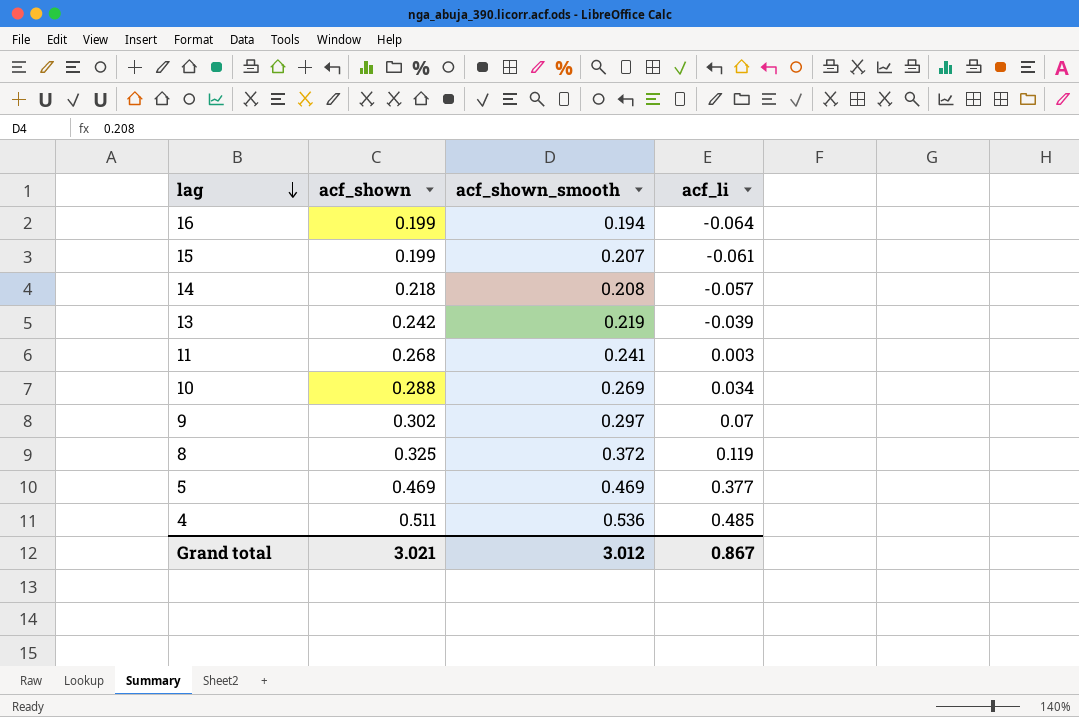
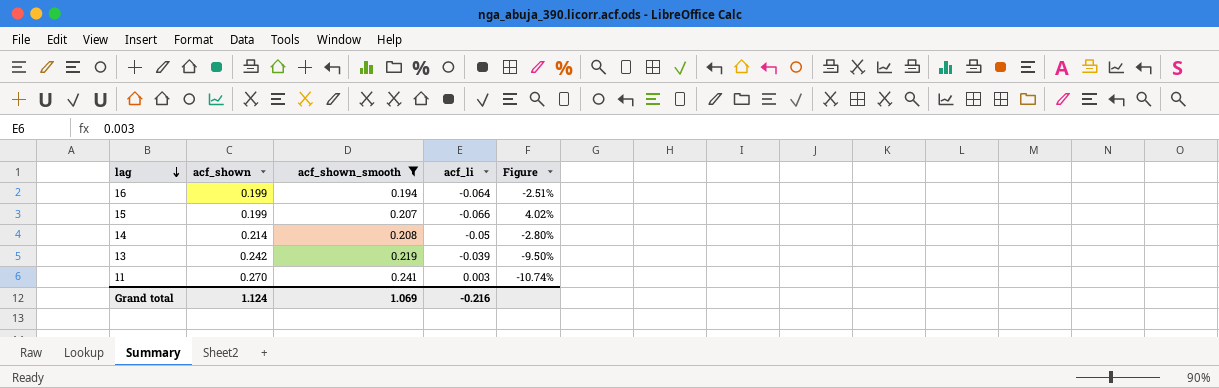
filter: none -> acf_shown_smooth <= 0.241
column Figure | formula: none -> ([acf_shown_smooth] - [acf_shown]) / [acf_shown]
15 | acf_li: -0.061 -> -0.066
14 | acf_shown: 0.218 -> 0.214
14 | acf_li: -0.057 -> -0.05
11 | acf_shown: 0.268 -> 0.270
Grand total | acf_shown: 3.021 -> 1.124
Grand total | acf_shown_smooth: 3.012 -> 1.069
Grand total | acf_li: 0.867 -> -0.216

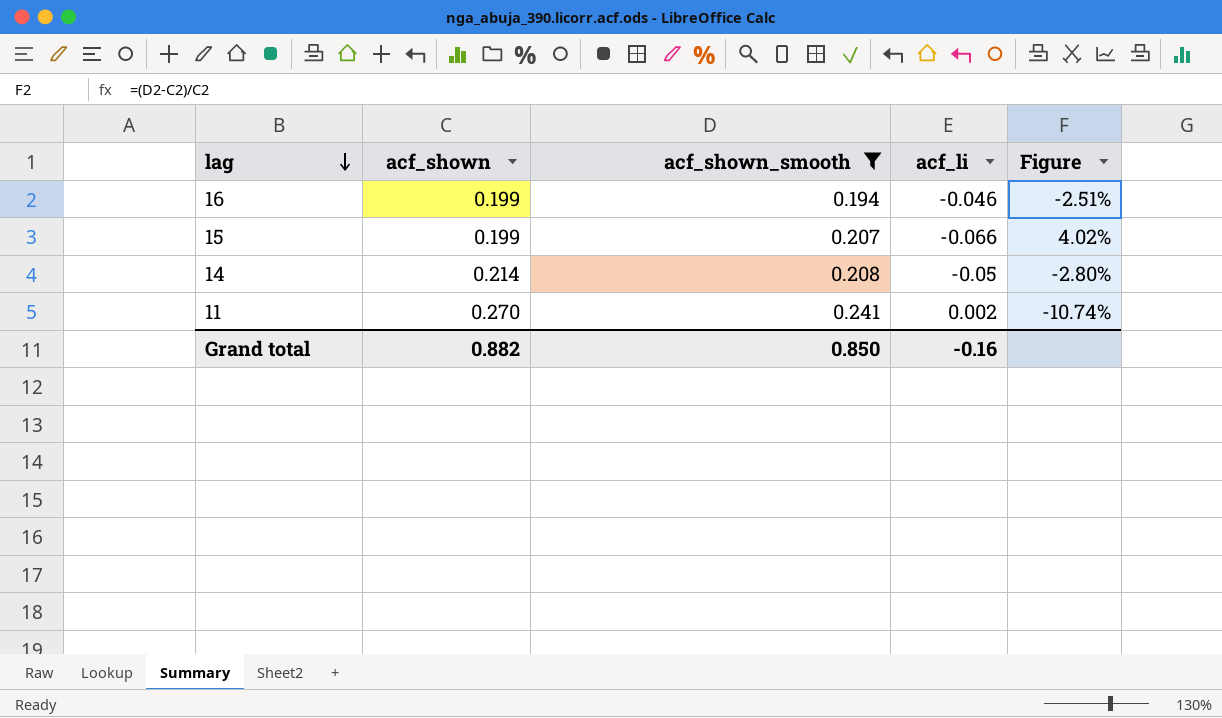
row 13: 0.242 | 0.219 | -0.039 | -9.50% -> none
16 | acf_li: -0.064 -> -0.046
11 | acf_li: 0.003 -> 0.002
Grand total | acf_shown: 1.124 -> 0.882
Grand total | acf_shown_smooth: 1.069 -> 0.850
Grand total | acf_li: -0.216 -> -0.16

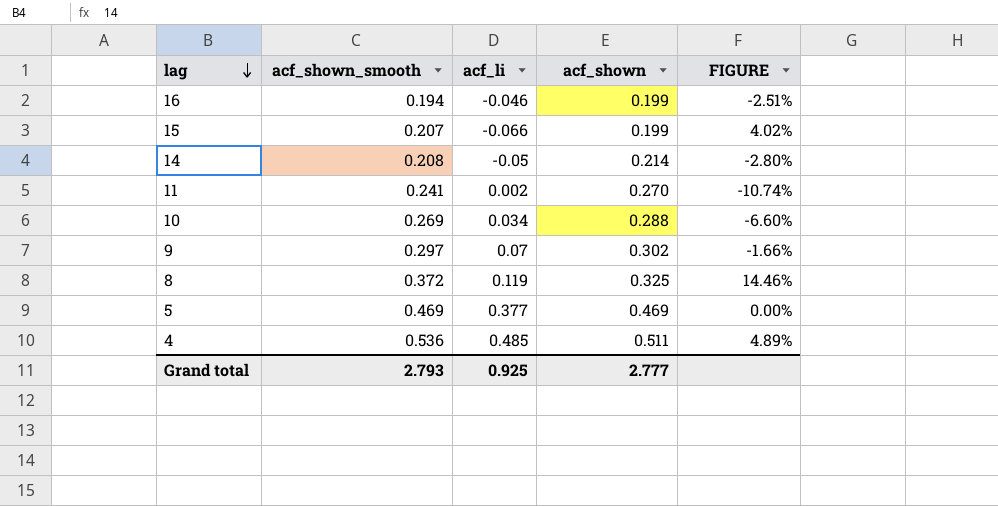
filter: acf_shown_smooth <= 0.241 -> none
column acf_shown | position: 2 -> 4
column name: Figure -> FIGURE
Grand total | acf_shown_smooth: 0.850 -> 2.793
Grand total | acf_li: -0.16 -> 0.925
Grand total | acf_shown: 0.882 -> 2.777

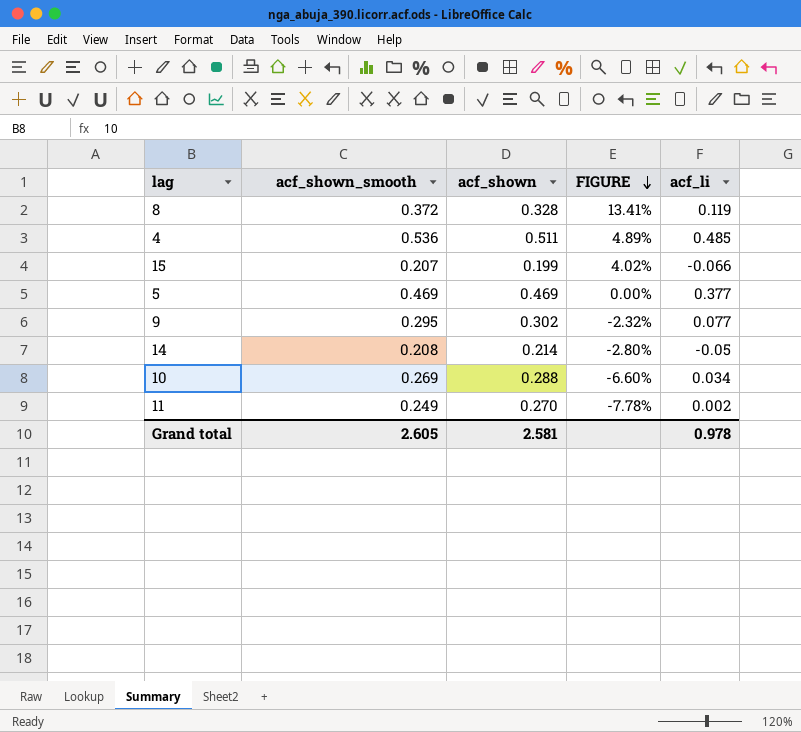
row order: lag descending -> FIGURE descending
column acf_li | position: 3 -> 5
row 16: 0.194 | -0.046 | 0.199 | -2.51% -> none
8 | acf_shown: 0.325 -> 0.328
8 | FIGURE: 14.46% -> 13.41%
9 | acf_shown_smooth: 0.297 -> 0.295
9 | FIGURE: -1.66% -> -2.32%
9 | acf_li: 0.07 -> 0.077
11 | acf_shown_smooth: 0.241 -> 0.249
11 | FIGURE: -10.74% -> -7.78%
Grand total | acf_shown_smooth: 2.793 -> 2.605
Grand total | acf_shown: 2.777 -> 2.581
Grand total | acf_li: 0.925 -> 0.978

